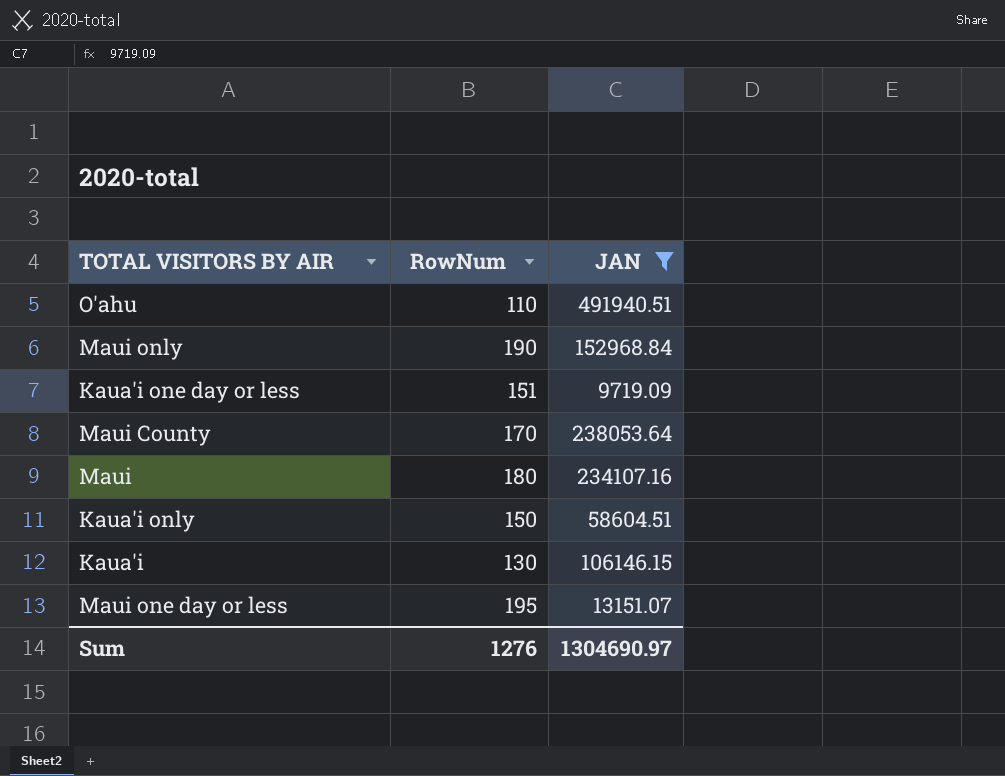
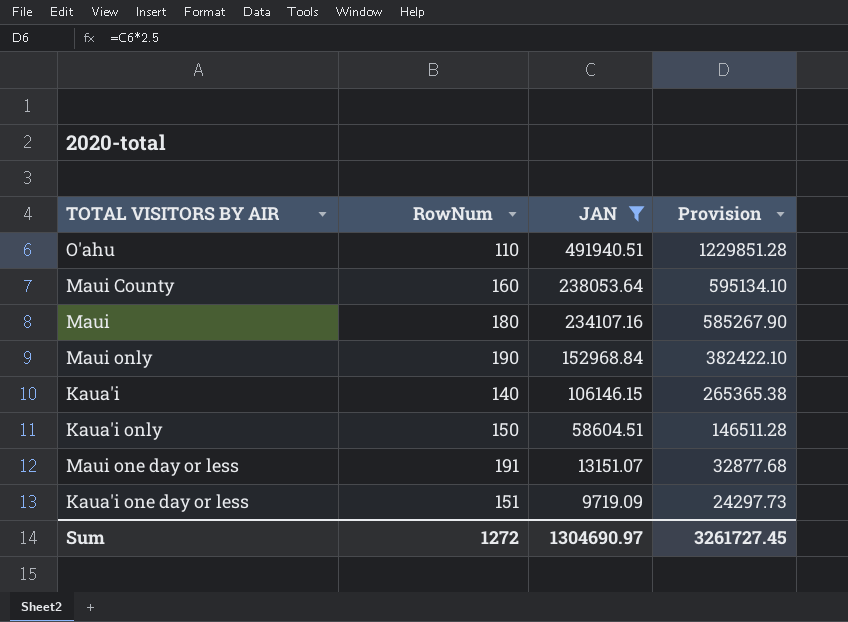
row order: none -> JAN descending
column Provision | formula: none -> [JAN] * 2.5
Maui County | RowNum: 170 -> 160
Kaua'i | RowNum: 130 -> 140
Maui one day or less | RowNum: 195 -> 191
Sum | RowNum: 1276 -> 1272

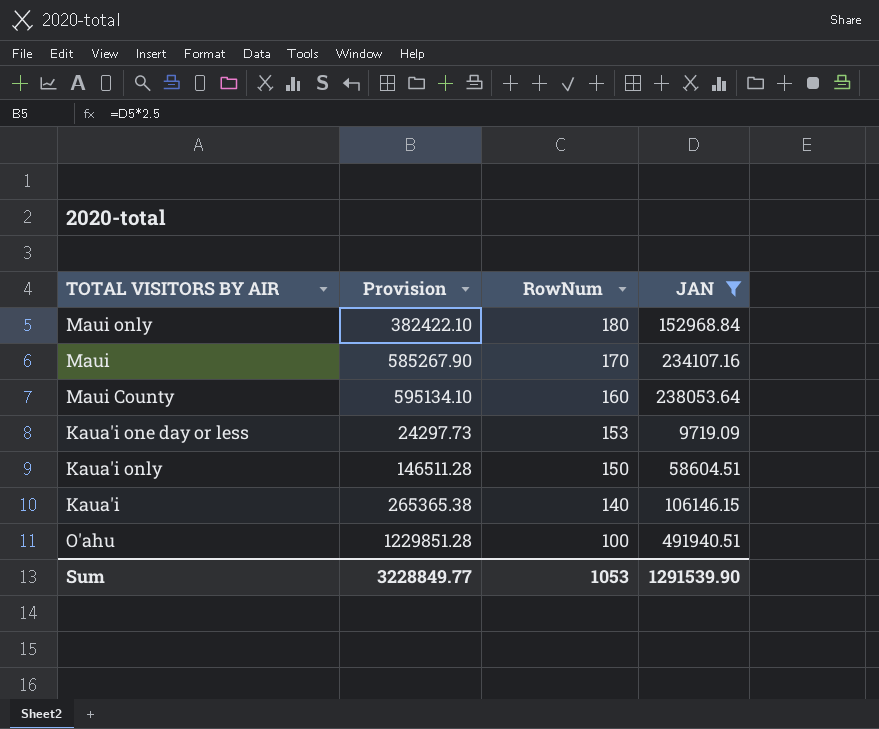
row order: JAN descending -> RowNum descending
column Provision | position: 4 -> 2
row Maui one day or less: 191 | 13151.07 | 32877.68 -> none
Maui only | RowNum: 190 -> 180
Maui | RowNum: 180 -> 170
Kaua'i one day or less | RowNum: 151 -> 153
O'ahu | RowNum: 110 -> 100
Sum | Provision: 3261727.45 -> 3228849.77
Sum | RowNum: 1272 -> 1053
Sum | JAN: 1304690.97 -> 1291539.90

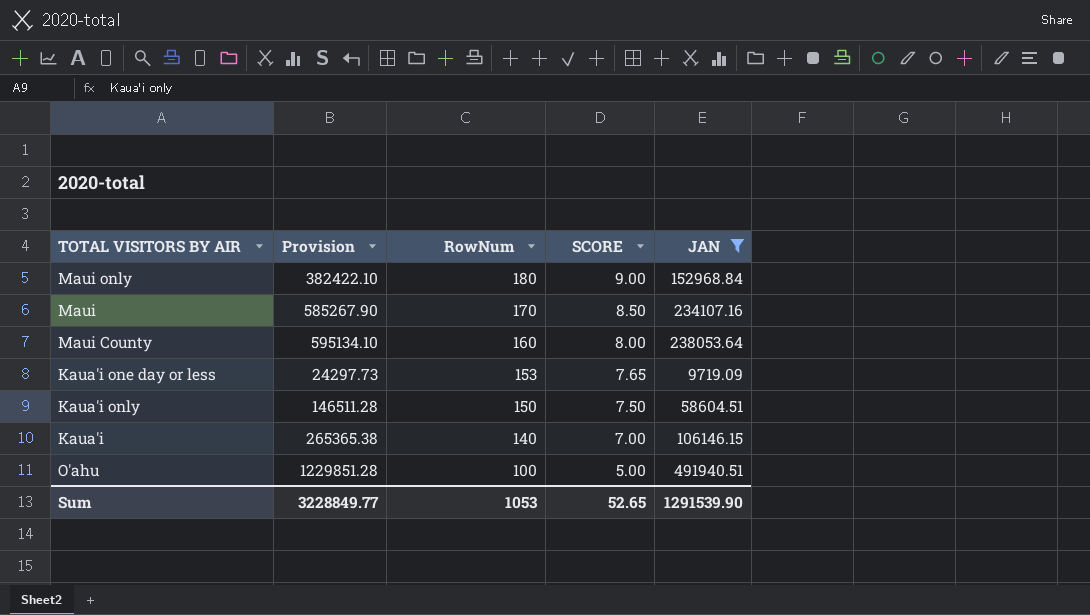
column SCORE | formula: none -> [RowNum] * 0.05

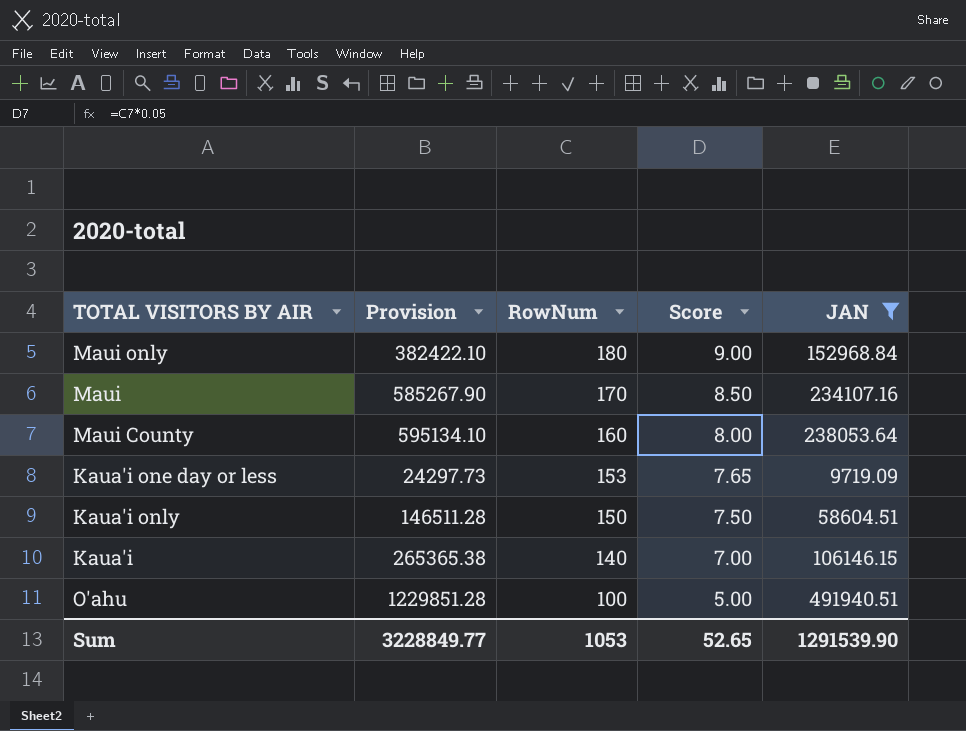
column name: SCORE -> Score

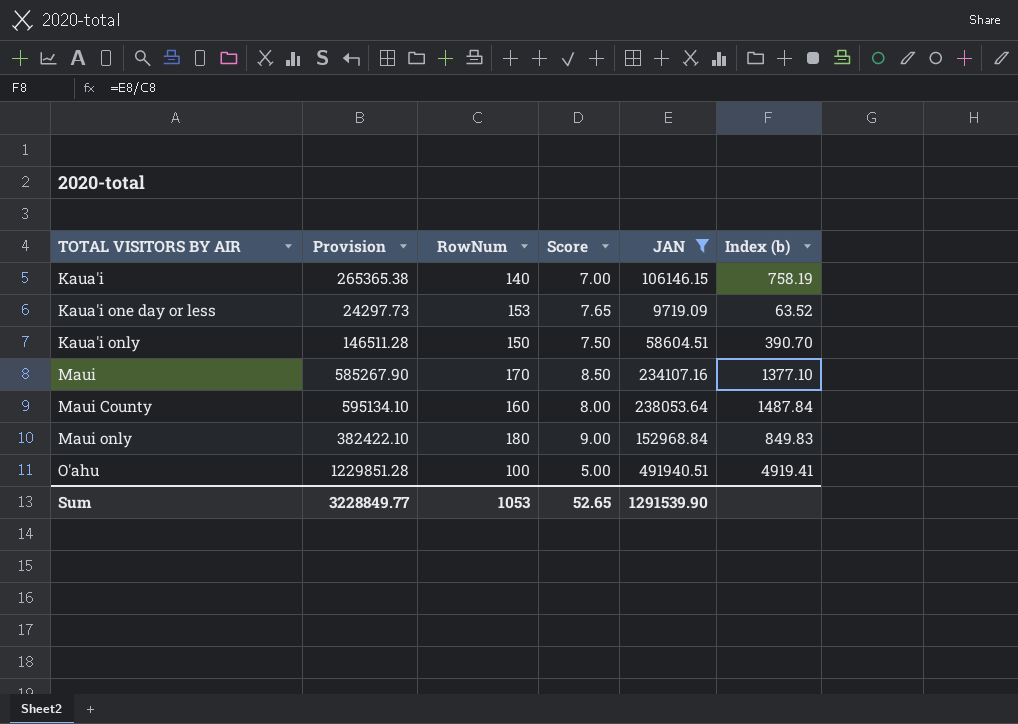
row order: RowNum descending -> TOTAL VISITORS BY AIR ascending
column Index (b) | formula: none -> [JAN] / [RowNum]

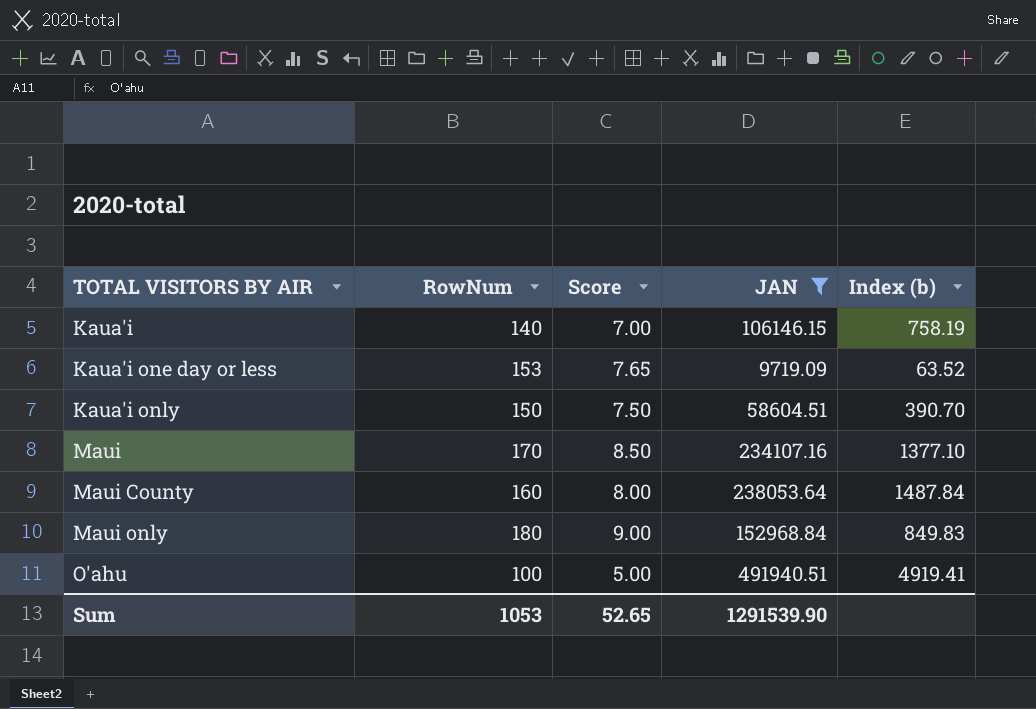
column Provision | formula: [JAN] * 2.5 -> none

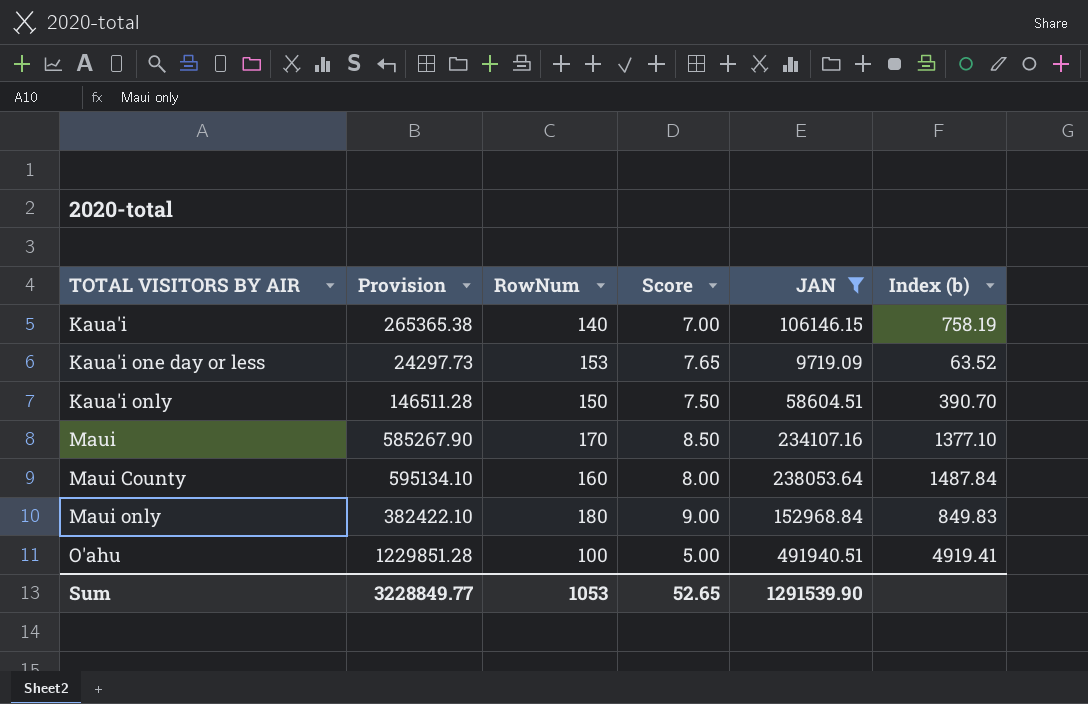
column Provision | formula: none -> [JAN] * 2.5

